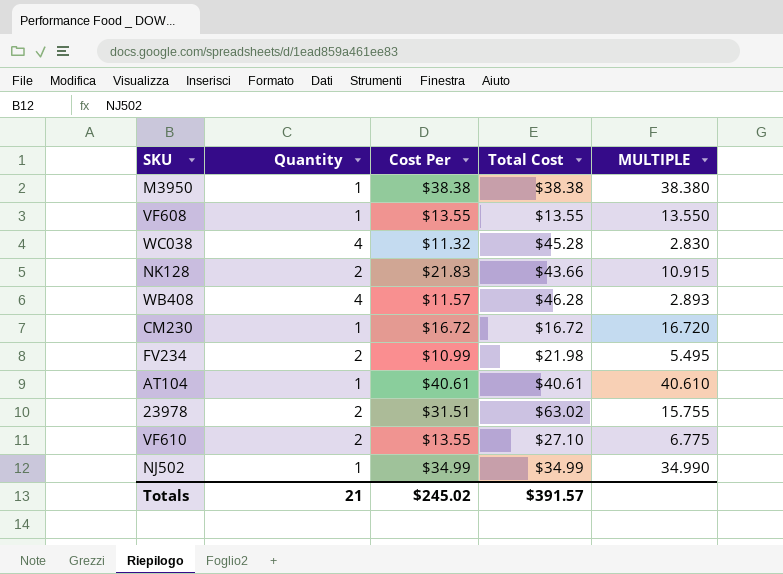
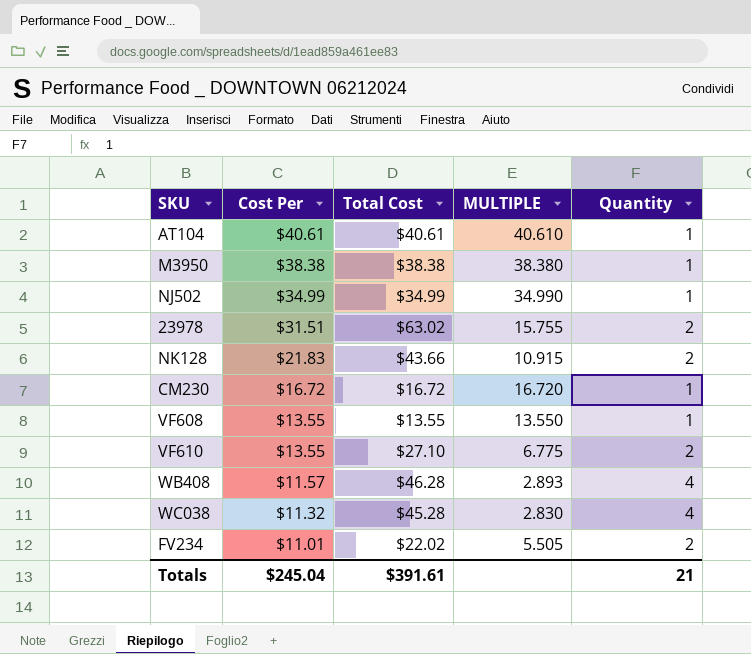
row order: none -> Cost Per descending
column Quantity | position: 2 -> 5
FV234 | Cost Per: $10.99 -> $11.01
FV234 | Total Cost: $21.98 -> $22.02
FV234 | MULTIPLE: 5.495 -> 5.505
Totals | Cost Per: $245.02 -> $245.04
Totals | Total Cost: $391.57 -> $391.61

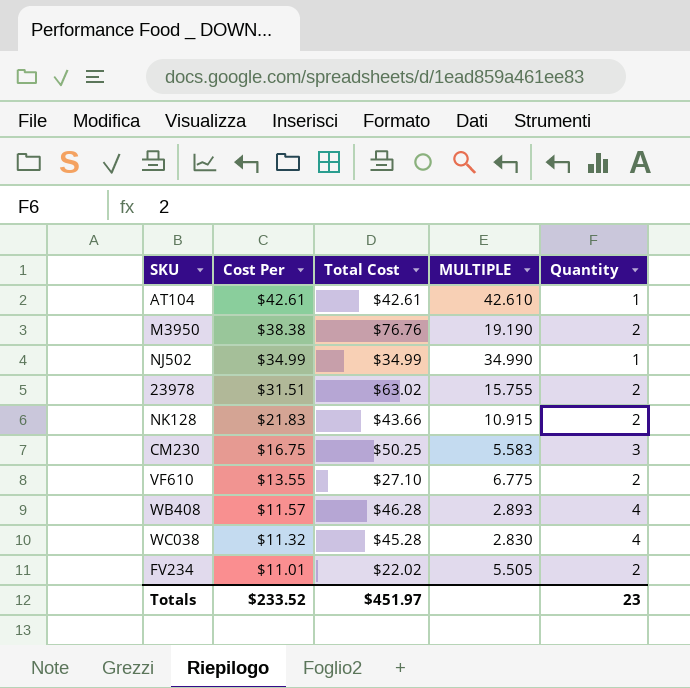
row VF608: $13.55 | $13.55 | 13.550 | 1 -> none
AT104 | Cost Per: $40.61 -> $42.61
AT104 | Total Cost: $40.61 -> $42.61
AT104 | MULTIPLE: 40.610 -> 42.610
M3950 | Total Cost: $38.38 -> $76.76
M3950 | MULTIPLE: 38.380 -> 19.190
M3950 | Quantity: 1 -> 2
CM230 | Cost Per: $16.72 -> $16.75
CM230 | Total Cost: $16.72 -> $50.25
CM230 | MULTIPLE: 16.720 -> 5.583
CM230 | Quantity: 1 -> 3
Totals | Cost Per: $245.04 -> $233.52
Totals | Total Cost: $391.61 -> $451.97
Totals | Quantity: 21 -> 23

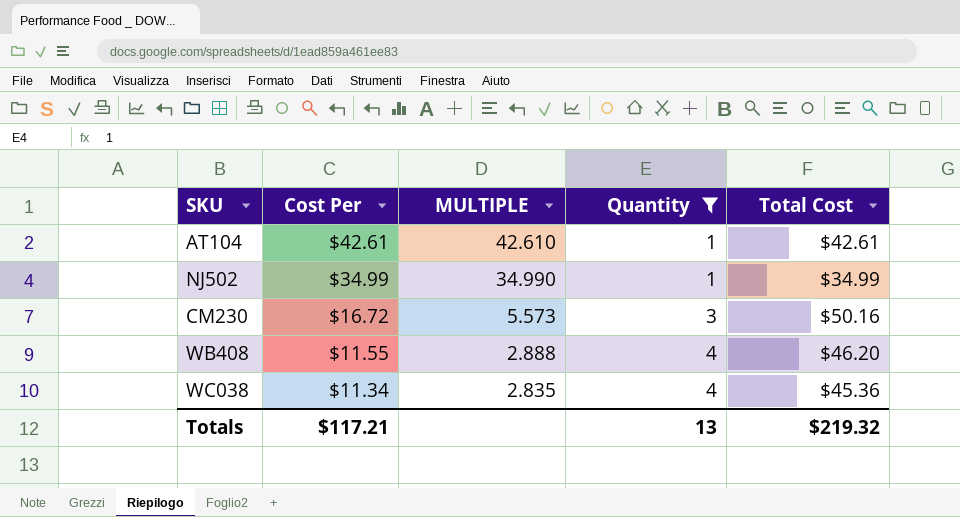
filter: none -> Quantity != 2
column Total Cost | position: 3 -> 5
CM230 | Cost Per: $16.75 -> $16.72
CM230 | MULTIPLE: 5.583 -> 5.573
CM230 | Total Cost: $50.25 -> $50.16
WB408 | Cost Per: $11.57 -> $11.55
WB408 | MULTIPLE: 2.893 -> 2.888
WB408 | Total Cost: $46.28 -> $46.20
WC038 | Cost Per: $11.32 -> $11.34
WC038 | MULTIPLE: 2.830 -> 2.835
WC038 | Total Cost: $45.28 -> $45.36
Totals | Cost Per: $233.52 -> $117.21
Totals | Quantity: 23 -> 13
Totals | Total Cost: $451.97 -> $219.32

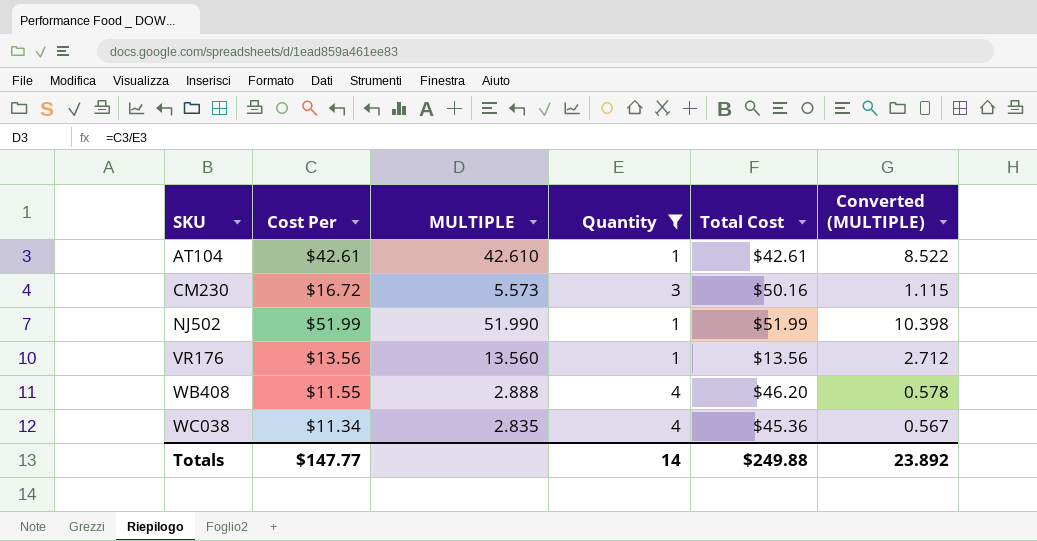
row order: Cost Per descending -> SKU ascending
column Converted (MULTIPLE) | formula: none -> [MULTIPLE] * 0.2
NJ502 | Cost Per: $34.99 -> $51.99
NJ502 | MULTIPLE: 34.990 -> 51.990
NJ502 | Total Cost: $34.99 -> $51.99
row VR176: none -> $13.56 | 13.560 | 1 | $13.56 | 2.712
Totals | Cost Per: $117.21 -> $147.77
Totals | Quantity: 13 -> 14
Totals | Total Cost: $219.32 -> $249.88

